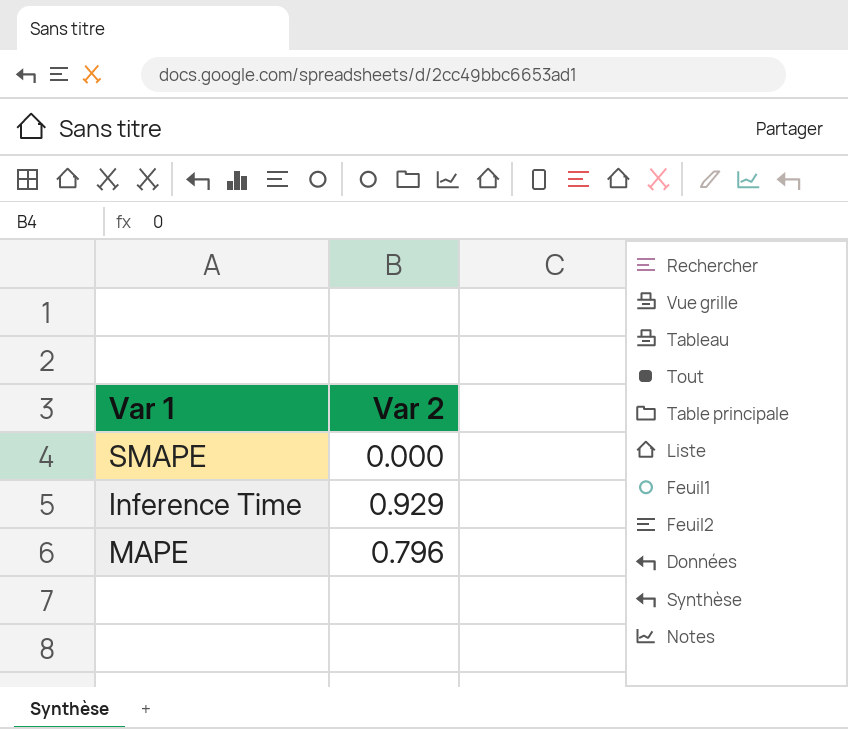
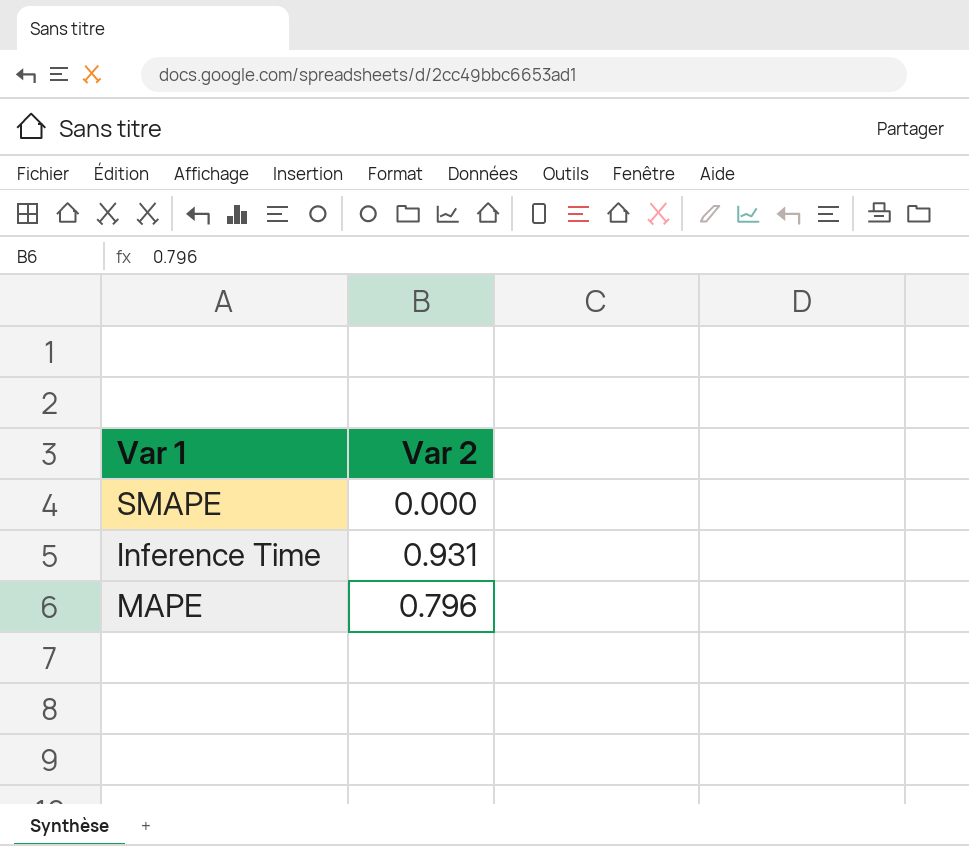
Inference Time | Var 2: 0.929 -> 0.931

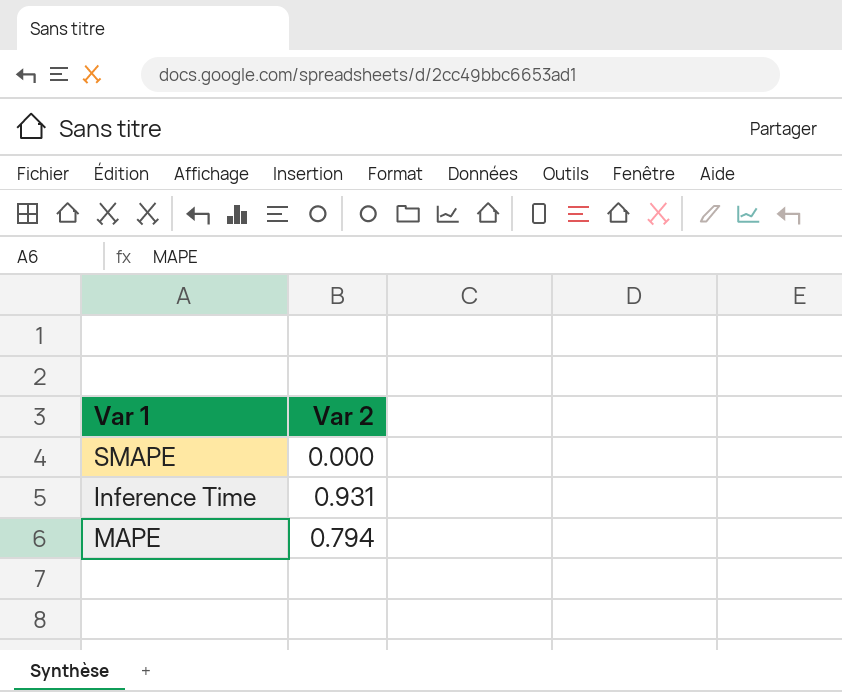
MAPE | Var 2: 0.796 -> 0.794

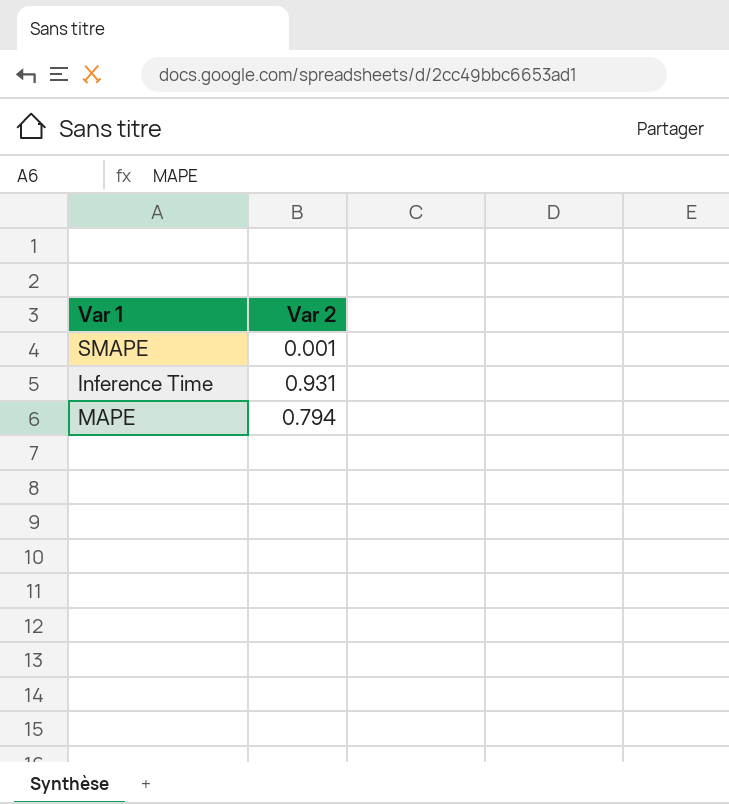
SMAPE | Var 2: 0.000 -> 0.001

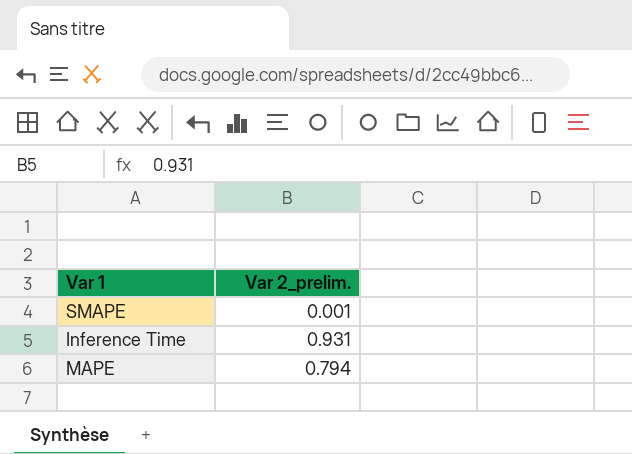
column name: Var 2 -> Var 2_prelim.

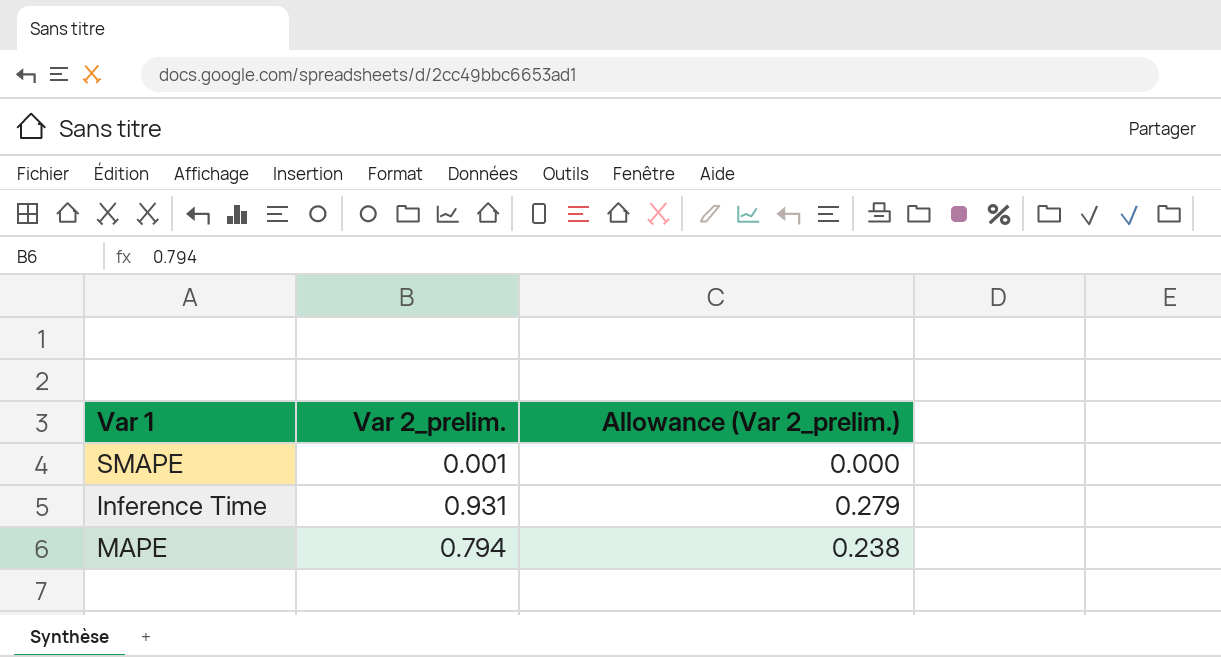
column Allowance (Var 2_prelim.) | formula: none -> [Var 2_prelim.] * 0.3

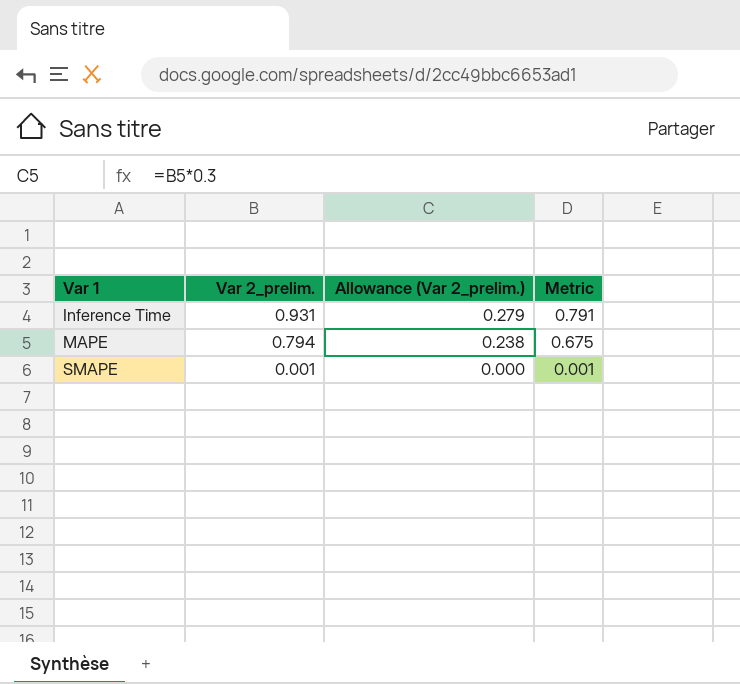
row order: none -> Var 1 ascending
column Metric | formula: none -> [Var 2_prelim.] * 0.85

